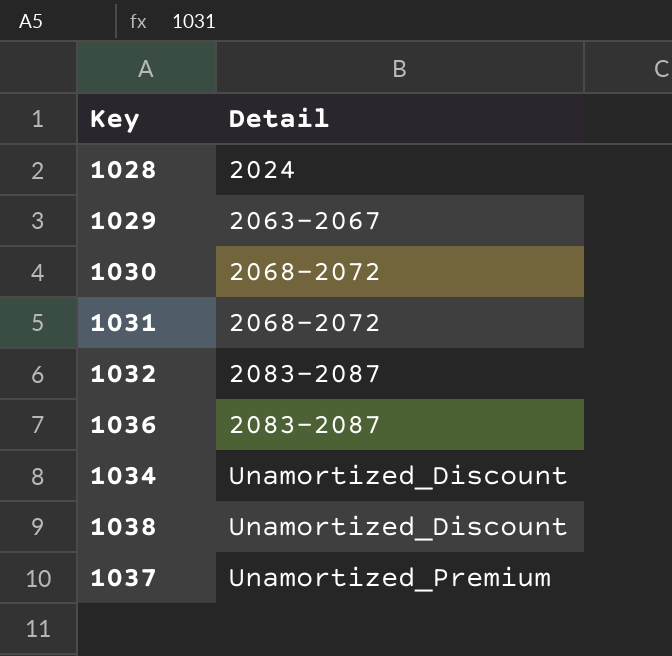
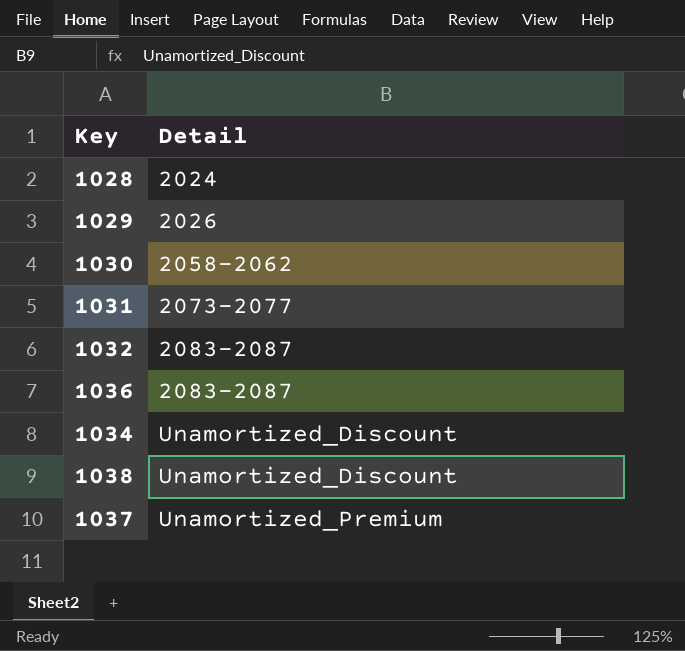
1029 | Detail: 2063-2067 -> 2026
1030 | Detail: 2068-2072 -> 2058-2062
1031 | Detail: 2068-2072 -> 2073-2077

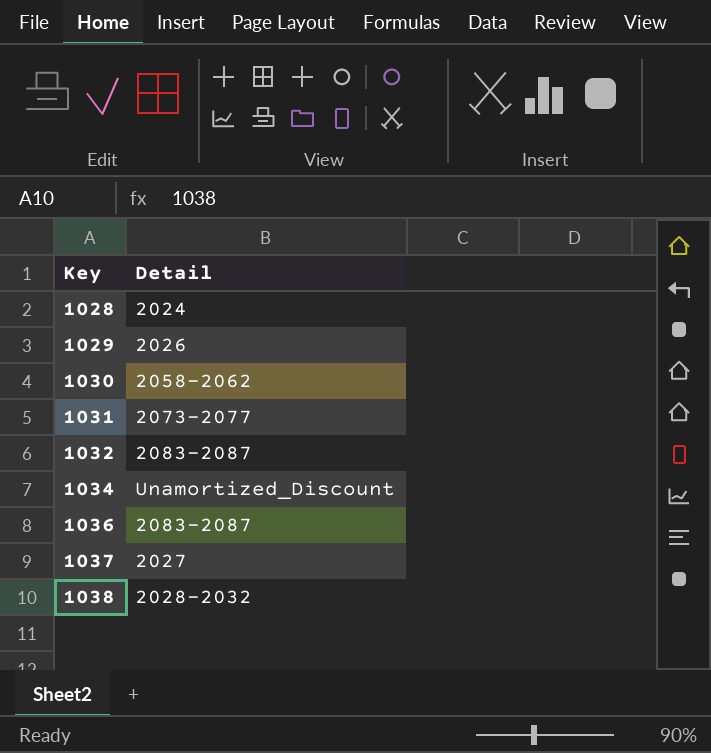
row order: Detail ascending -> Key ascending
1037 | Detail: Unamortized_Premium -> 2027
1038 | Detail: Unamortized_Discount -> 2028-2032

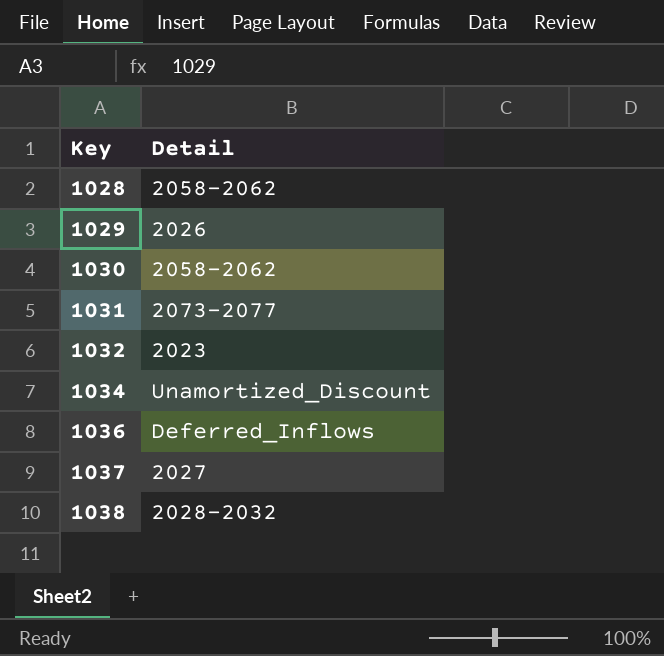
1028 | Detail: 2024 -> 2058-2062
1032 | Detail: 2083-2087 -> 2023
1036 | Detail: 2083-2087 -> Deferred_Inflows

